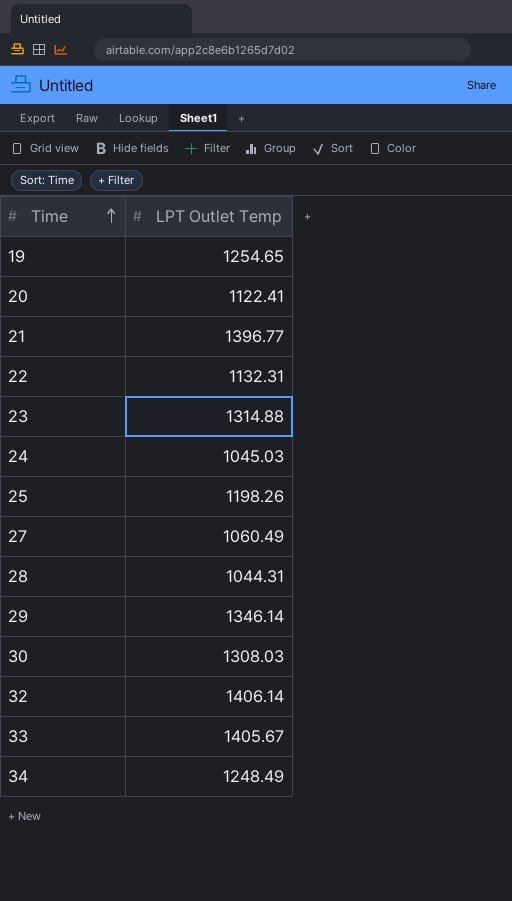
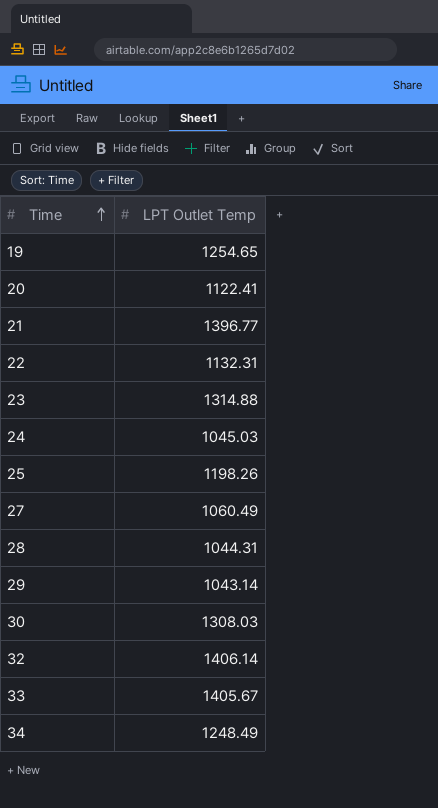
29 | LPT Outlet Temp: 1346.14 -> 1043.14

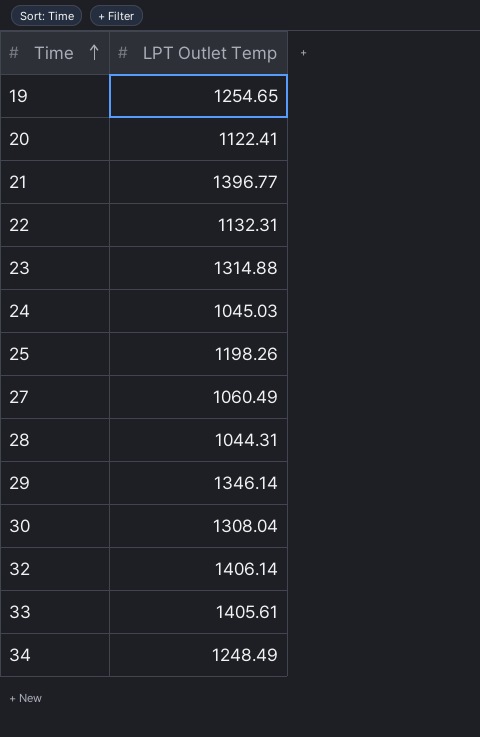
29 | LPT Outlet Temp: 1043.14 -> 1346.14
30 | LPT Outlet Temp: 1308.03 -> 1308.04
33 | LPT Outlet Temp: 1405.67 -> 1405.61

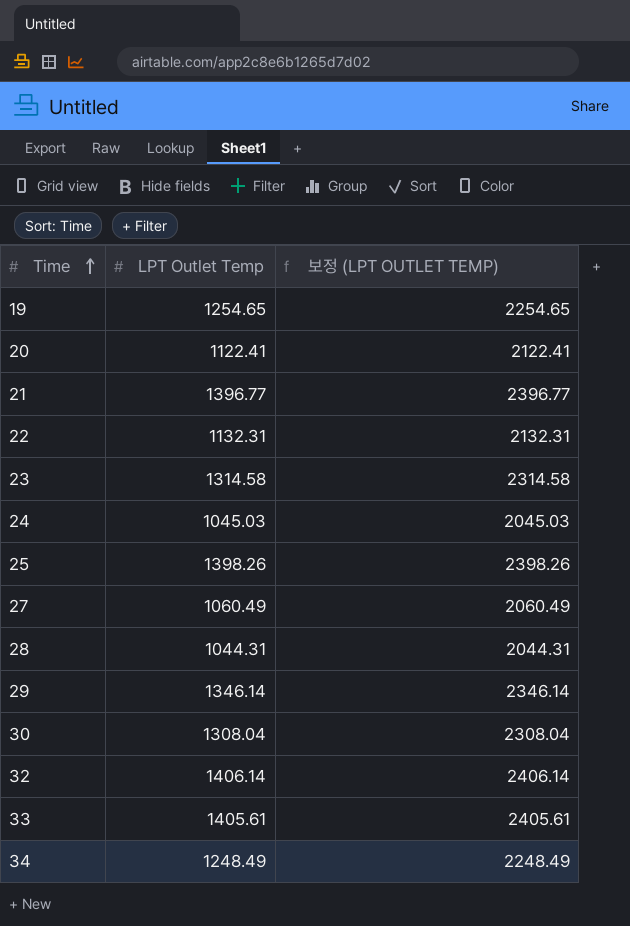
column 보정 (LPT OUTLET TEMP) | formula: none -> [LPT Outlet Temp] + 1000
23 | LPT Outlet Temp: 1314.88 -> 1314.58
25 | LPT Outlet Temp: 1198.26 -> 1398.26

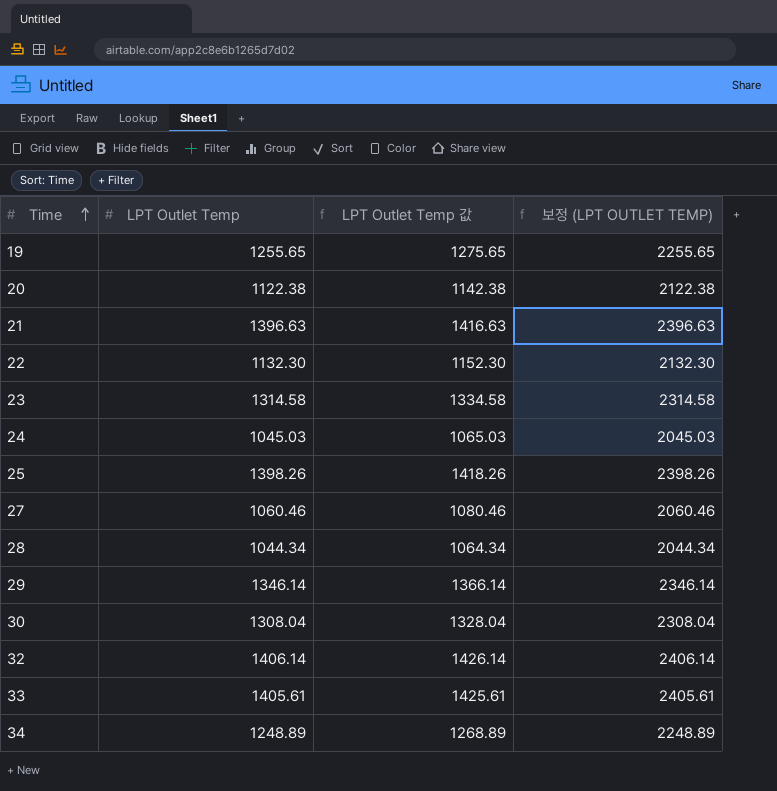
column LPT Outlet Temp 값 | formula: none -> [LPT Outlet Temp] + 20
19 | LPT Outlet Temp: 1254.65 -> 1255.65
19 | 보정 (LPT OUTLET TEMP): 2254.65 -> 2255.65
20 | LPT Outlet Temp: 1122.41 -> 1122.38
20 | 보정 (LPT OUTLET TEMP): 2122.41 -> 2122.38
21 | LPT Outlet Temp: 1396.77 -> 1396.63
21 | 보정 (LPT OUTLET TEMP): 2396.77 -> 2396.63
22 | LPT Outlet Temp: 1132.31 -> 1132.30
22 | 보정 (LPT OUTLET TEMP): 2132.31 -> 2132.30
27 | LPT Outlet Temp: 1060.49 -> 1060.46
27 | 보정 (LPT OUTLET TEMP): 2060.49 -> 2060.46
28 | LPT Outlet Temp: 1044.31 -> 1044.34
28 | 보정 (LPT OUTLET TEMP): 2044.31 -> 2044.34
34 | LPT Outlet Temp: 1248.49 -> 1248.89
34 | 보정 (LPT OUTLET TEMP): 2248.49 -> 2248.89

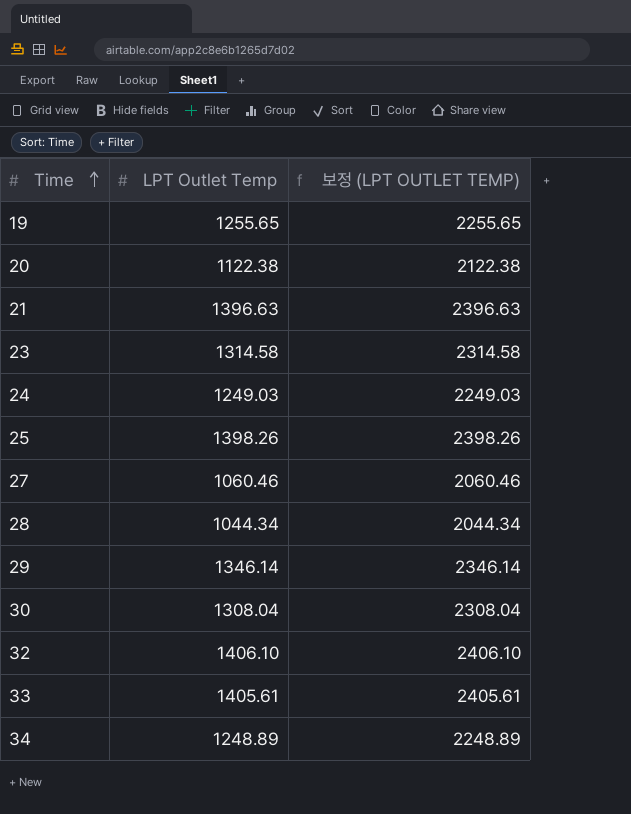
column LPT Outlet Temp 값 | formula: [LPT Outlet Temp] + 20 -> none
row 22: 1132.30 | 1152.30 | 2132.30 -> none
24 | LPT Outlet Temp: 1045.03 -> 1249.03
24 | 보정 (LPT OUTLET TEMP): 2045.03 -> 2249.03
32 | LPT Outlet Temp: 1406.14 -> 1406.10
32 | 보정 (LPT OUTLET TEMP): 2406.14 -> 2406.10

